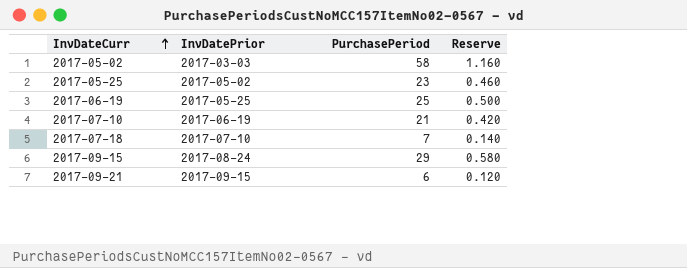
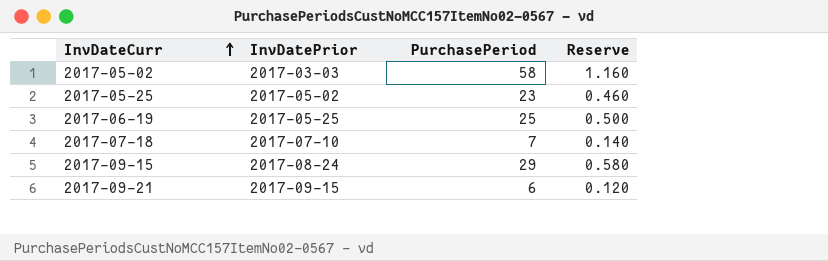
row 2017-07-10: 2017-06-19 | 21 | 0.420 -> none

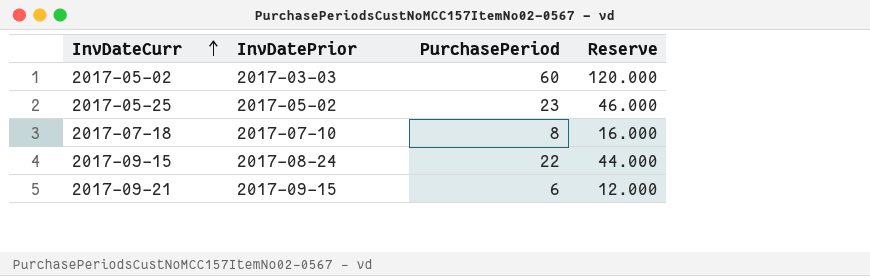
column Reserve | formula: [PurchasePeriod] * 0.02 -> [PurchasePeriod] * 2
row 2017-06-19: 2017-05-25 | 25 | 0.500 -> none
2017-05-02 | PurchasePeriod: 58 -> 60
2017-07-18 | PurchasePeriod: 7 -> 8
2017-09-15 | PurchasePeriod: 29 -> 22

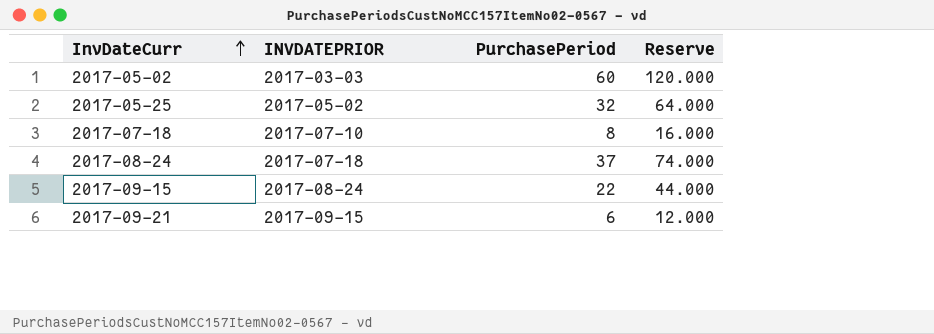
column name: InvDatePrior -> INVDATEPRIOR
2017-05-25 | PurchasePeriod: 23 -> 32
2017-05-25 | Reserve: 46.000 -> 64.000
row 2017-08-24: none -> 2017-07-18 | 37 | 74.000

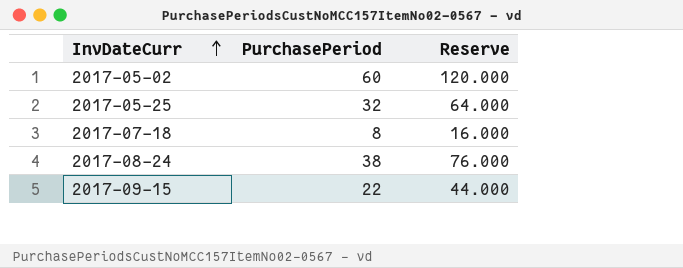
column INVDATEPRIOR | position: 2 -> none
row 2017-09-21: 2017-09-15 | 6 | 12.000 -> none
2017-08-24 | PurchasePeriod: 37 -> 38
2017-08-24 | Reserve: 74.000 -> 76.000

